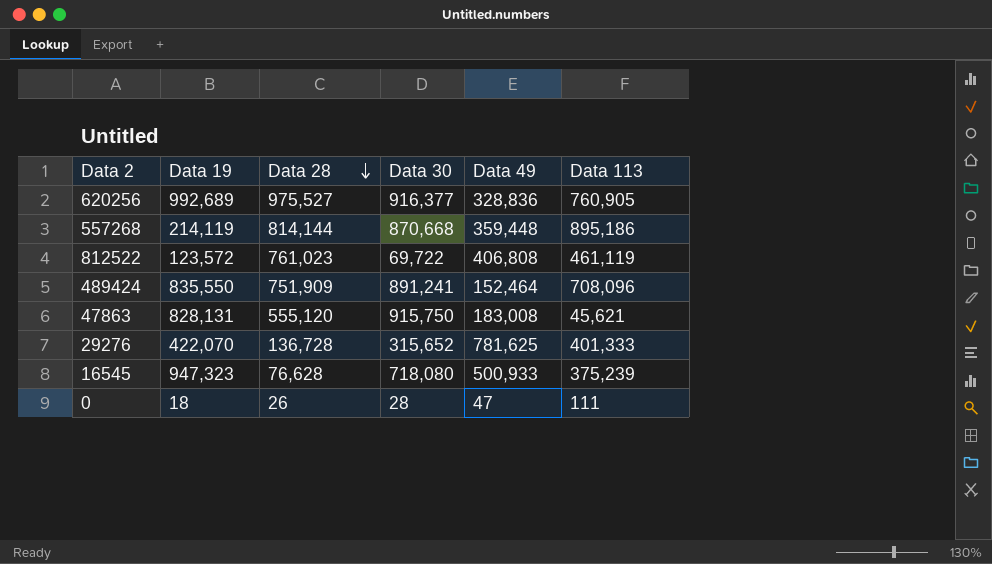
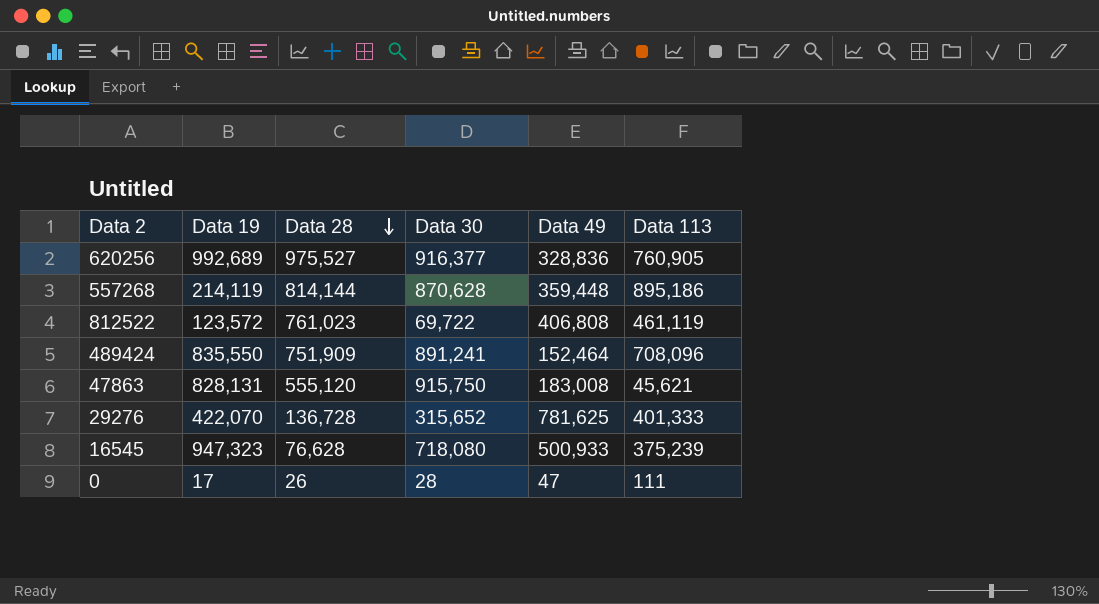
557268 | Data 30: 870,668 -> 870,628
0 | Data 19: 18 -> 17

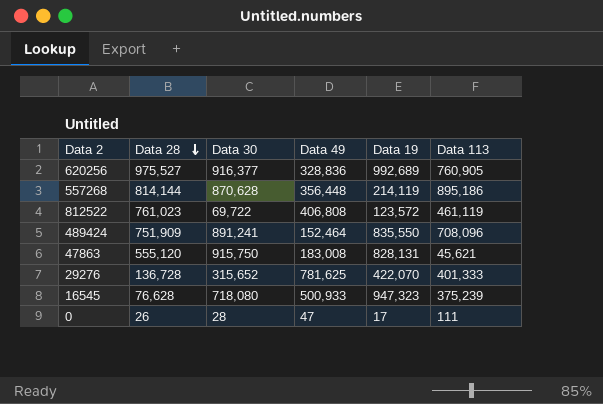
column Data 19 | position: 2 -> 5
557268 | Data 49: 359,448 -> 356,448

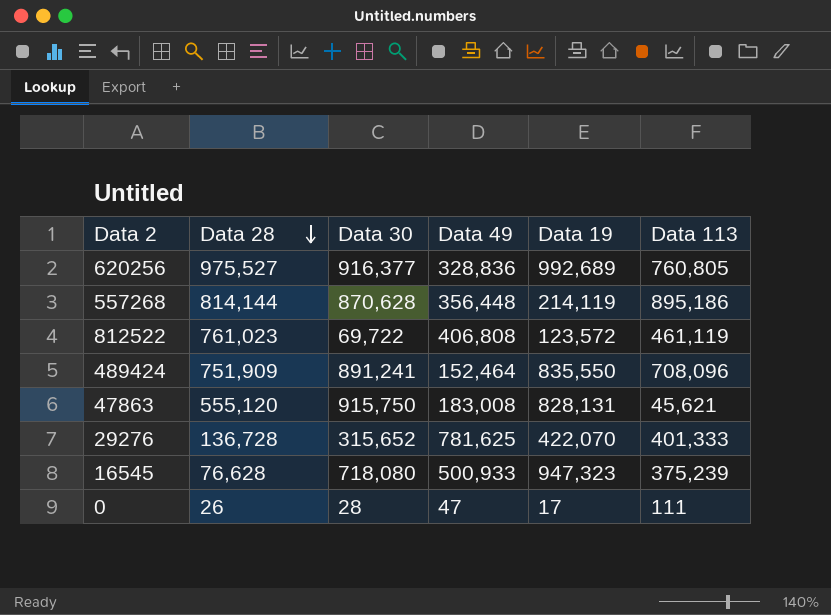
620256 | Data 113: 760,905 -> 760,805

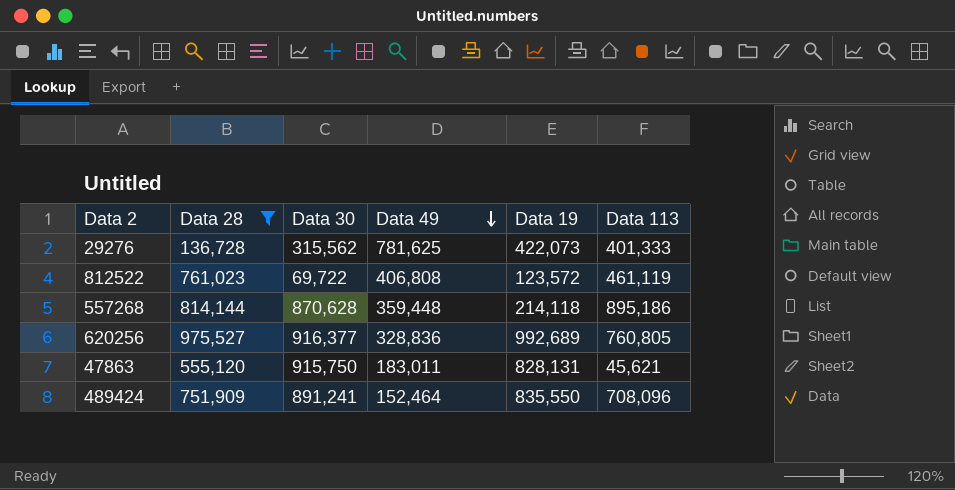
filter: none -> Data 28 >= 136,728
row order: Data 28 descending -> Data 49 descending
29276 | Data 30: 315,652 -> 315,562
29276 | Data 19: 422,070 -> 422,073
557268 | Data 49: 356,448 -> 359,448
557268 | Data 19: 214,119 -> 214,118
47863 | Data 49: 183,008 -> 183,011

